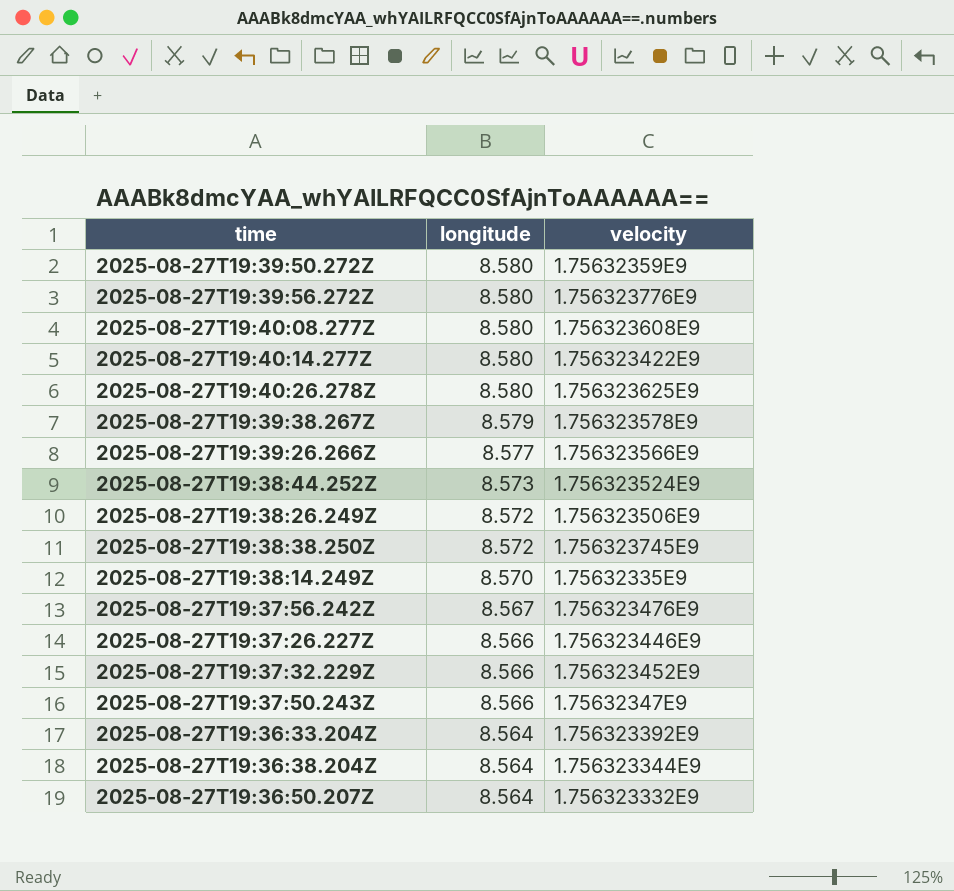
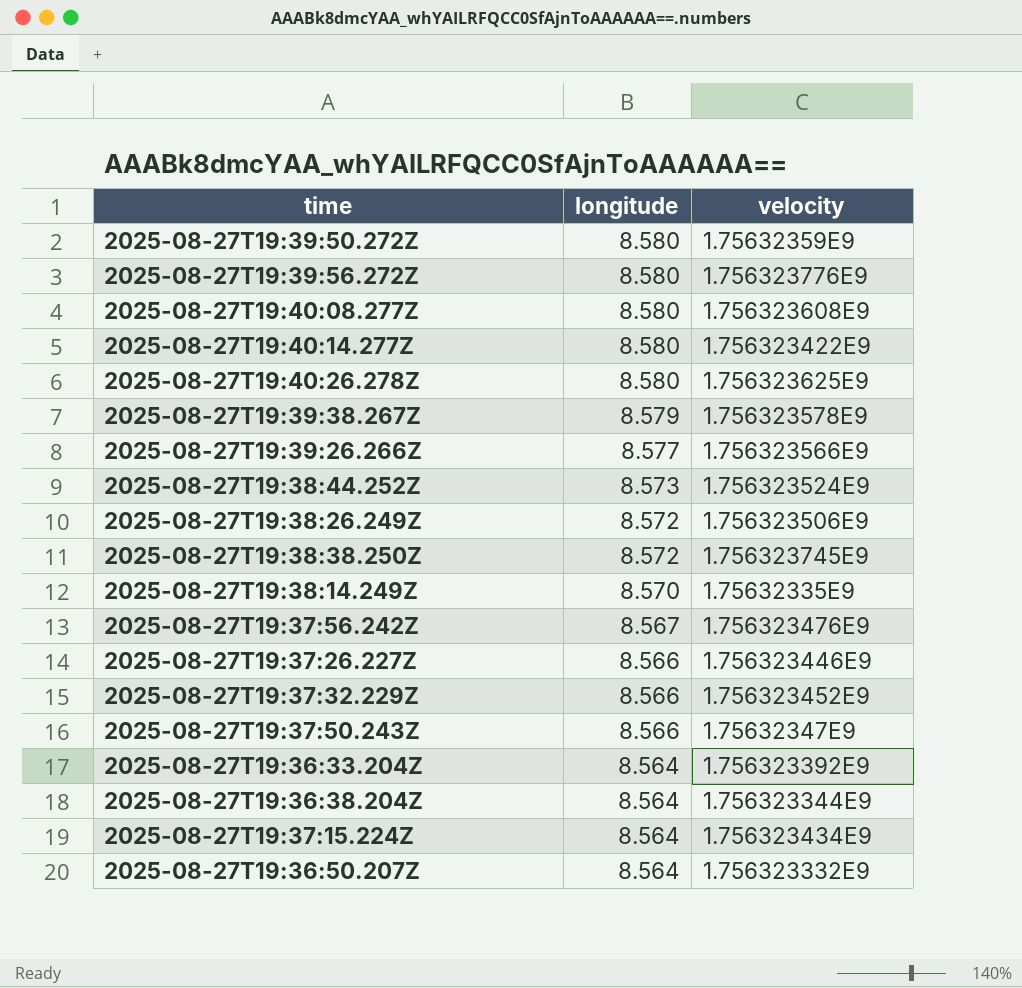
row 2025-08-27T19:37:15.224Z: none -> 8.564 | 1.756323434E9

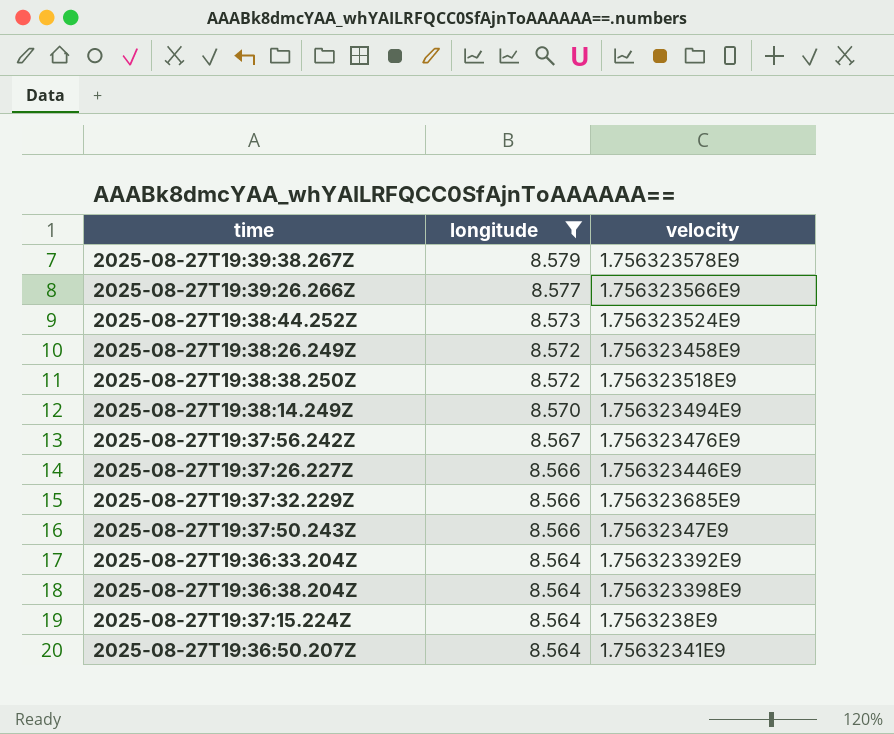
filter: none -> longitude != 8.580
2025-08-27T19:38:26.249Z | velocity: 1.756323506E9 -> 1.756323458E9
2025-08-27T19:38:38.250Z | velocity: 1.756323745E9 -> 1.756323518E9
2025-08-27T19:38:14.249Z | velocity: 1.75632335E9 -> 1.756323494E9
2025-08-27T19:37:32.229Z | velocity: 1.756323452E9 -> 1.756323685E9
2025-08-27T19:36:38.204Z | velocity: 1.756323344E9 -> 1.756323398E9
2025-08-27T19:37:15.224Z | velocity: 1.756323434E9 -> 1.7563238E9
2025-08-27T19:36:50.207Z | velocity: 1.756323332E9 -> 1.75632341E9

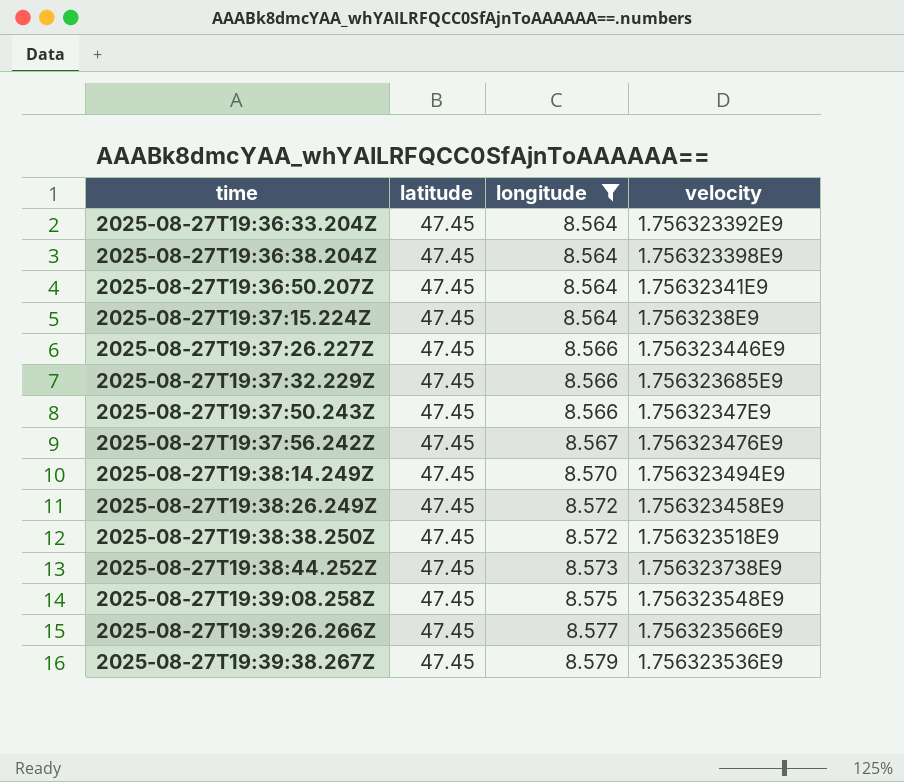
row order: longitude descending -> time ascending
column latitude | position: none -> 2
2025-08-27T19:38:44.252Z | velocity: 1.756323524E9 -> 1.756323738E9
row 2025-08-27T19:39:08.258Z: none -> 47.45 | 8.575 | 1.756323548E9
2025-08-27T19:39:38.267Z | velocity: 1.756323578E9 -> 1.756323536E9

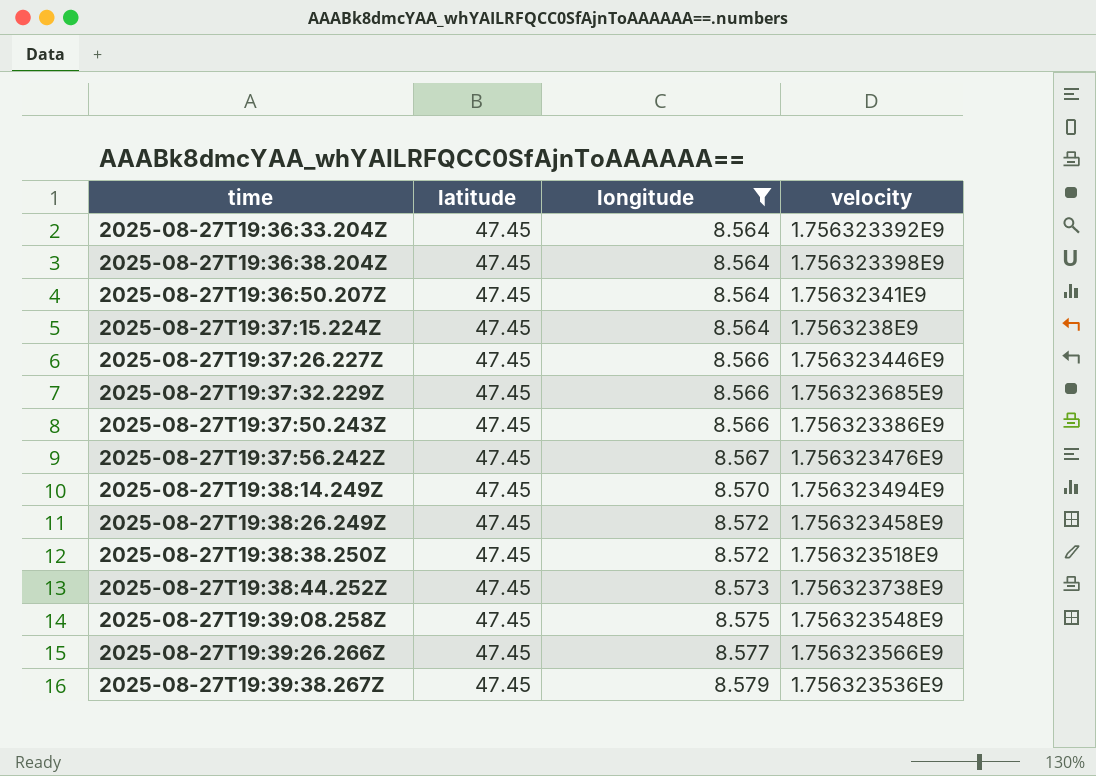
2025-08-27T19:37:50.243Z | velocity: 1.75632347E9 -> 1.756323386E9

